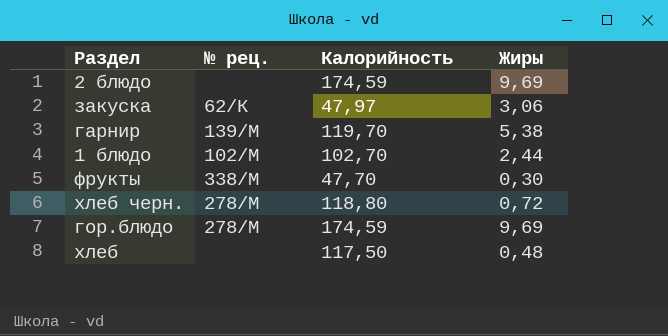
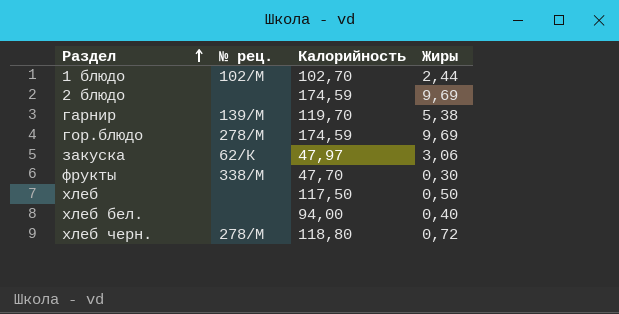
row order: none -> Раздел ascending
хлеб | Жиры: 0,48 -> 0,50
row хлеб бел.: none -> none | 94,00 | 0,40

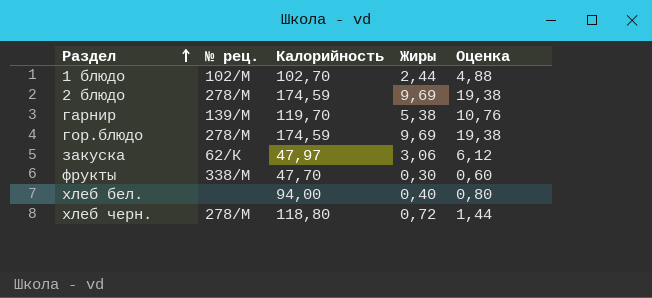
column Оценка | formula: none -> [Жиры] * 2
row хлеб: none | 117,50 | 0,50 -> none
2 блюдо | № рец.: none -> 278/М

